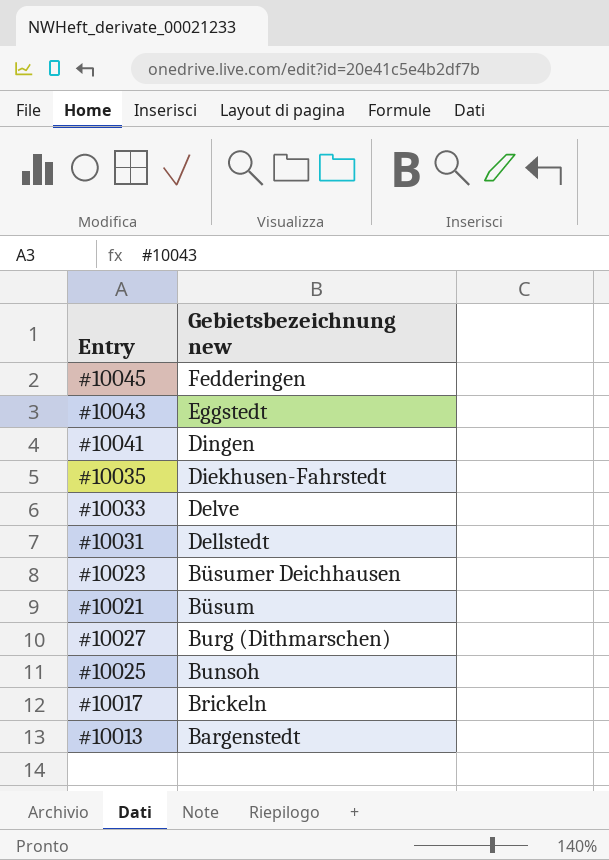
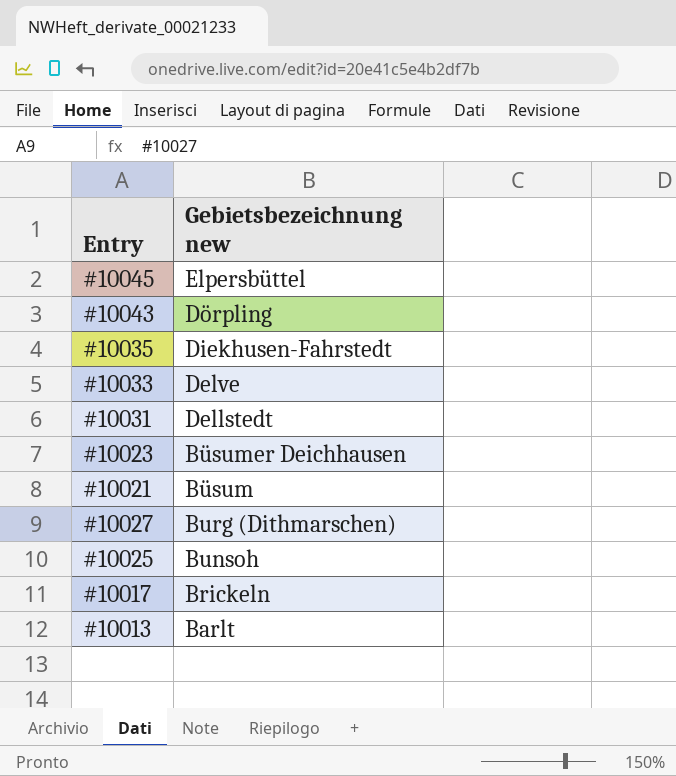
row #10041: Dingen -> none
#10045 | Gebietsbezeichnung new: Fedderingen -> Elpersbüttel
#10043 | Gebietsbezeichnung new: Eggstedt -> Dörpling
#10013 | Gebietsbezeichnung new: Bargenstedt -> Barlt

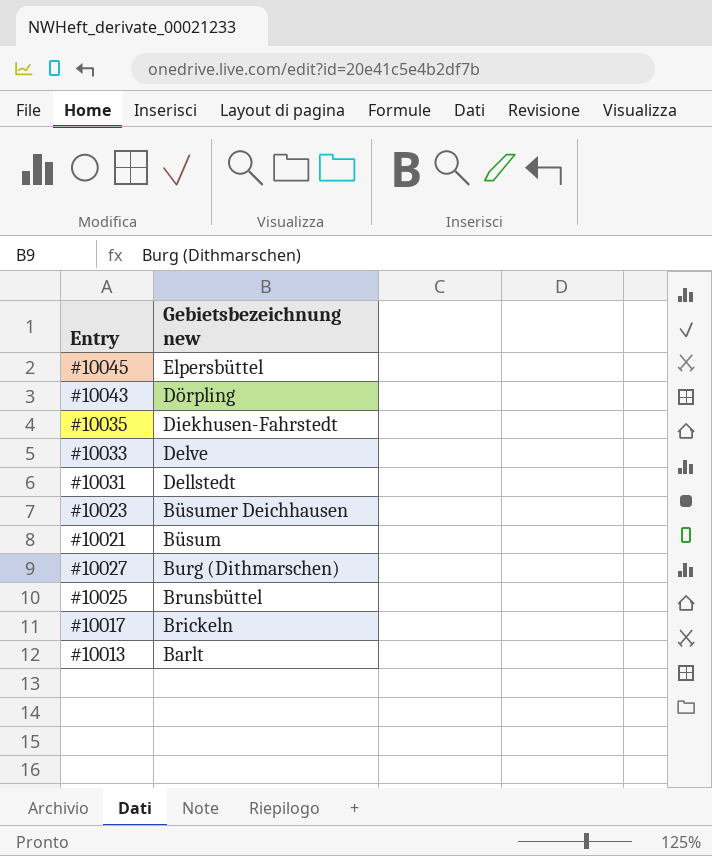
#10025 | Gebietsbezeichnung new: Bunsoh -> Brunsbüttel

